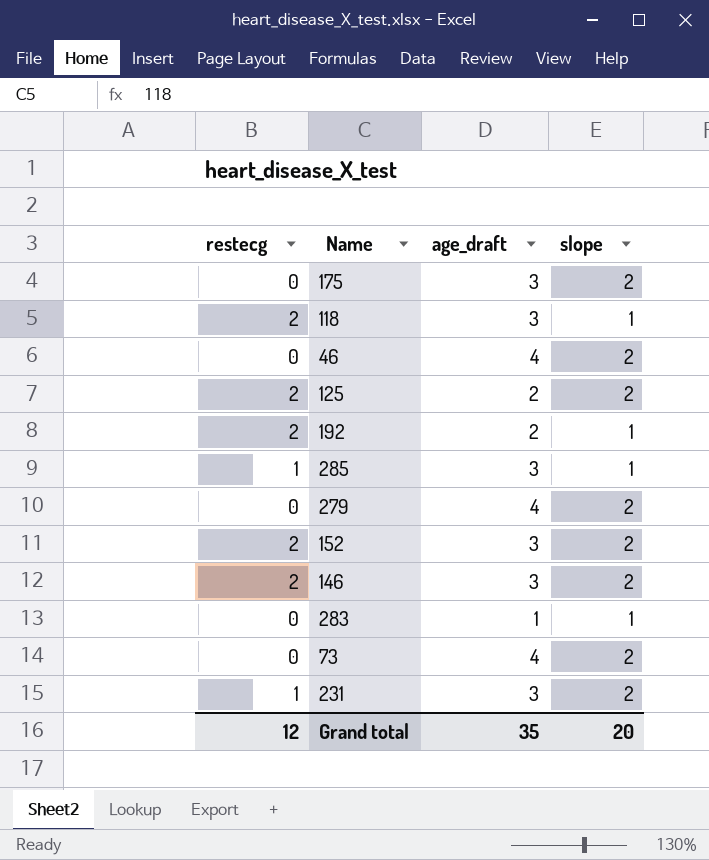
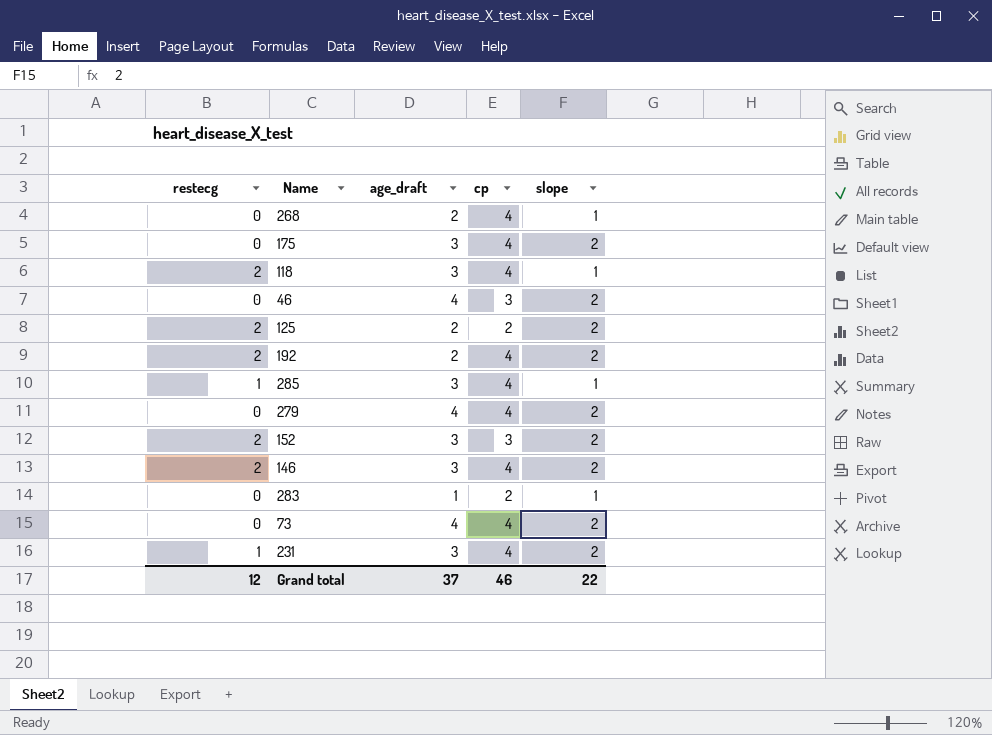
column cp | position: none -> 4
row 268: none -> 0 | 2 | 4 | 1
192 | slope: 1 -> 2
Grand total | age_draft: 35 -> 37
Grand total | slope: 20 -> 22

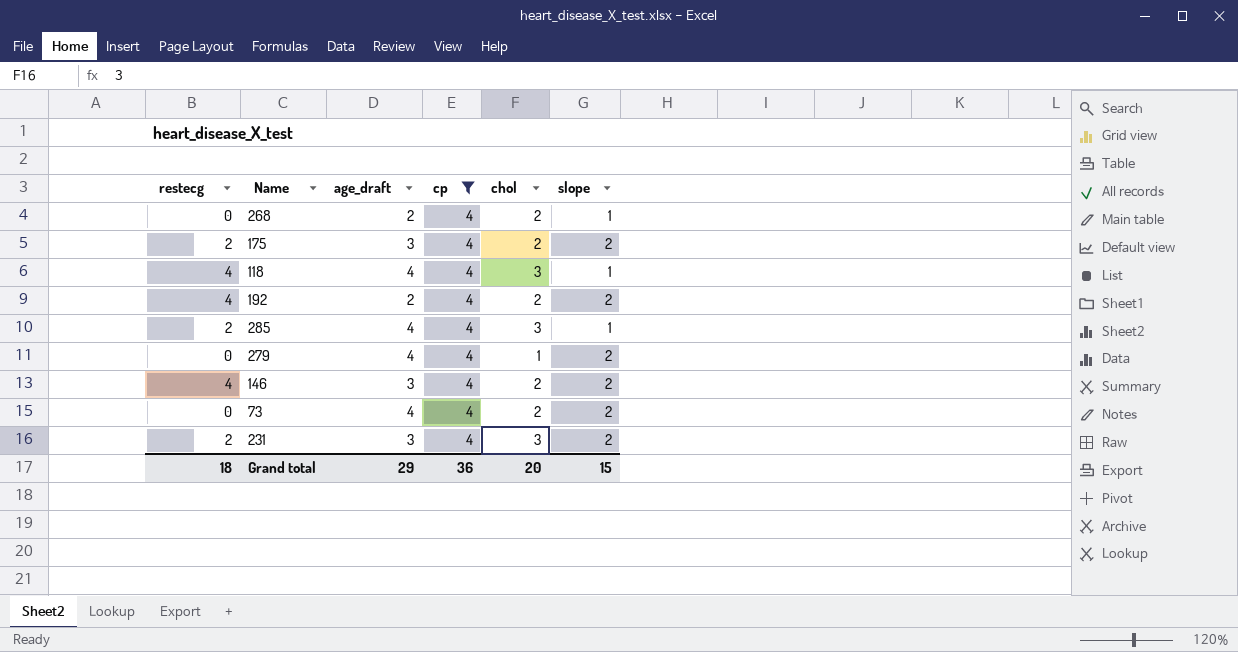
filter: none -> cp = 4
column chol | position: none -> 5
175 | restecg: 0 -> 2
118 | restecg: 2 -> 4
118 | age_draft: 3 -> 4
192 | restecg: 2 -> 4
285 | restecg: 1 -> 2
285 | age_draft: 3 -> 4
146 | restecg: 2 -> 4
231 | restecg: 1 -> 2
Grand total | restecg: 12 -> 18
Grand total | age_draft: 37 -> 29
Grand total | cp: 46 -> 36
Grand total | slope: 22 -> 15

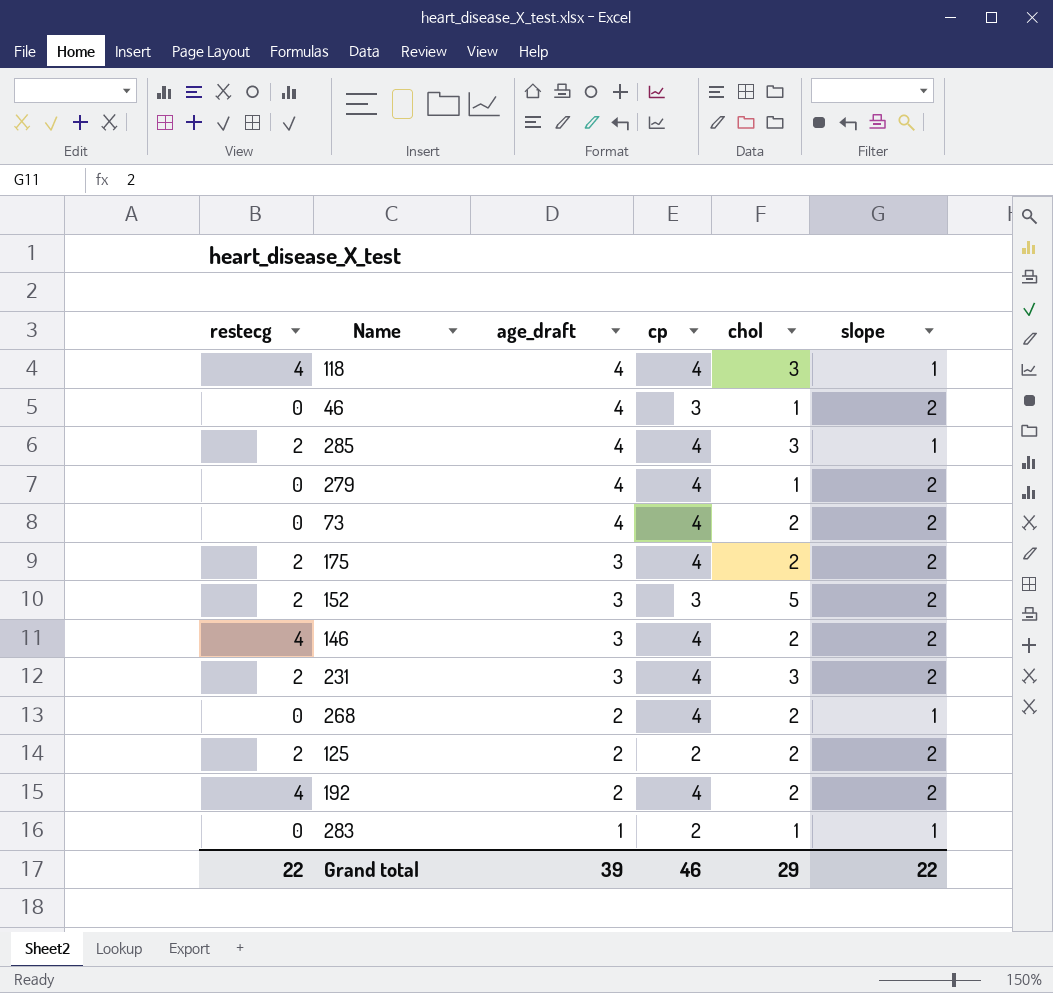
filter: cp = 4 -> none
row order: none -> age_draft descending
Grand total | restecg: 18 -> 22
Grand total | age_draft: 29 -> 39
Grand total | cp: 36 -> 46
Grand total | chol: 20 -> 29
Grand total | slope: 15 -> 22

